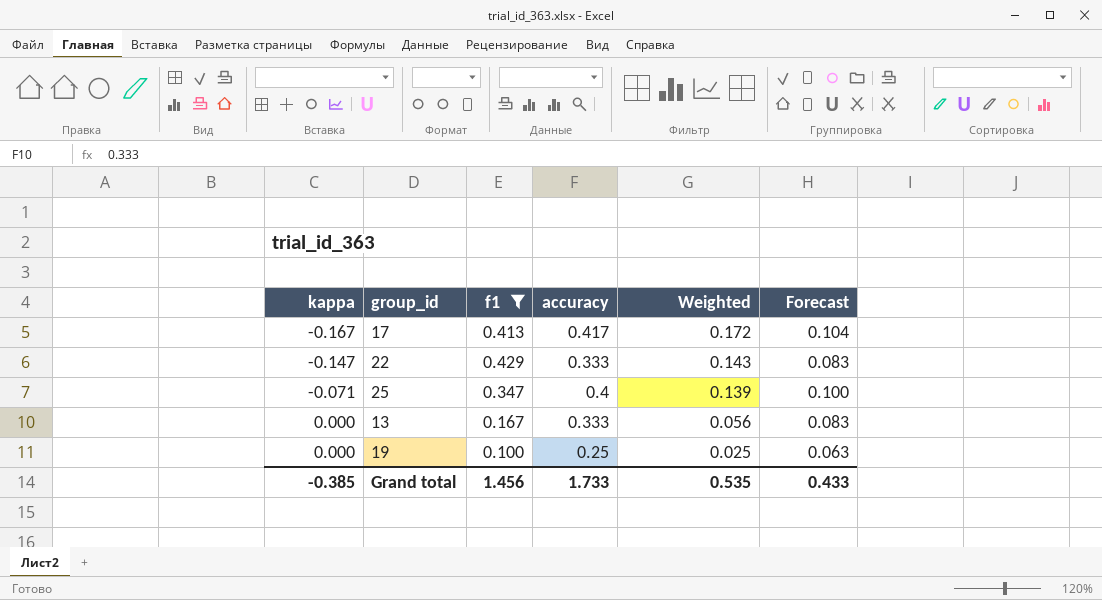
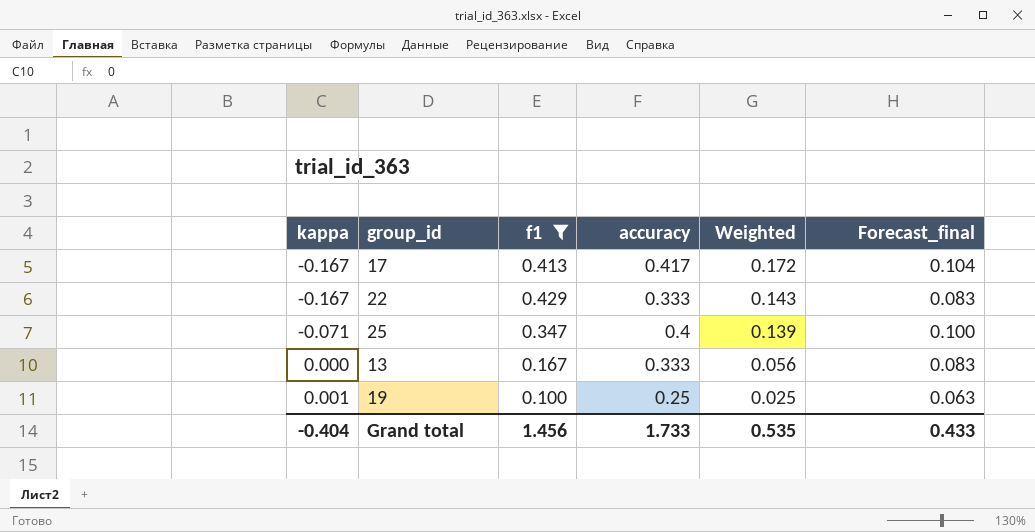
column name: Forecast -> Forecast_final
22 | kappa: -0.147 -> -0.167
19 | kappa: 0.000 -> 0.001
Grand total | kappa: -0.385 -> -0.404

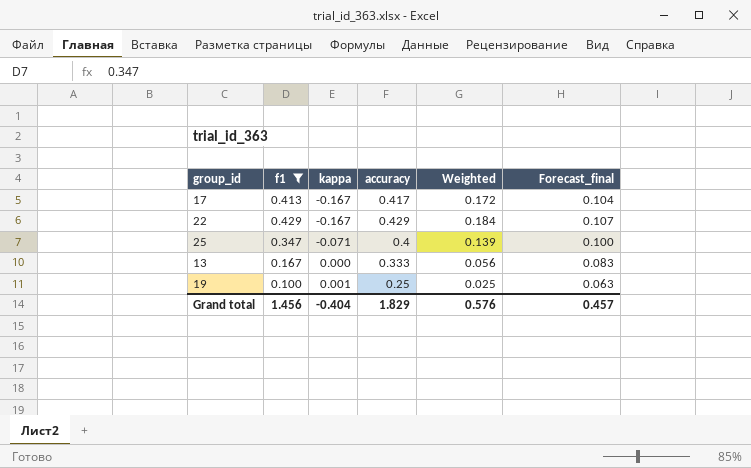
column kappa | position: 1 -> 3
22 | accuracy: 0.333 -> 0.429
22 | Weighted: 0.143 -> 0.184
22 | Forecast_final: 0.083 -> 0.107
Grand total | accuracy: 1.733 -> 1.829
Grand total | Weighted: 0.535 -> 0.576
Grand total | Forecast_final: 0.433 -> 0.457

